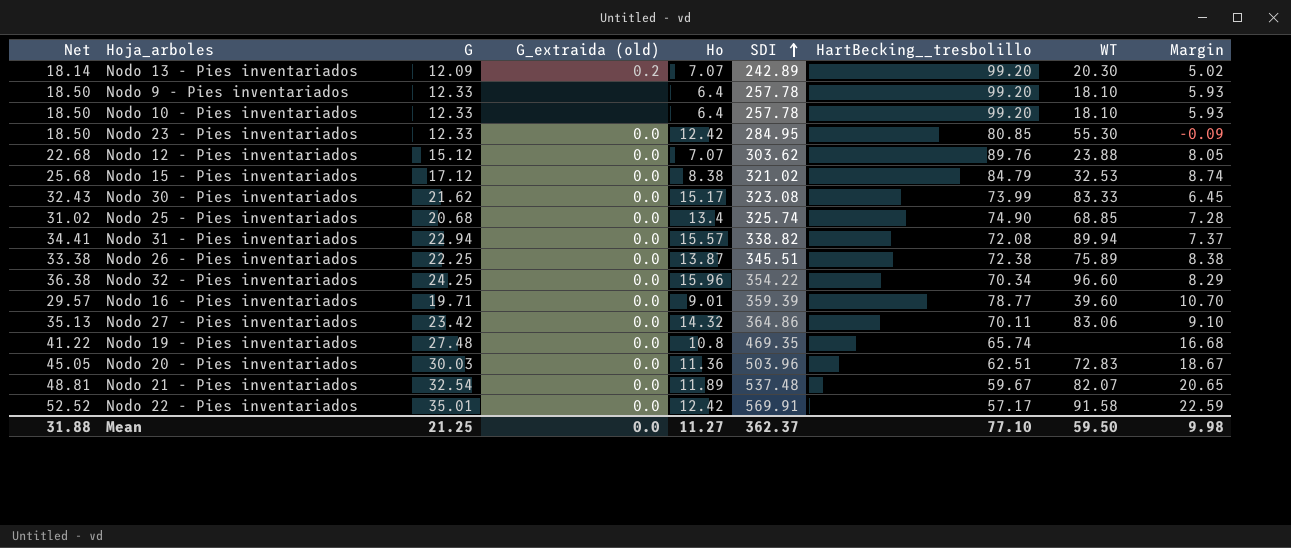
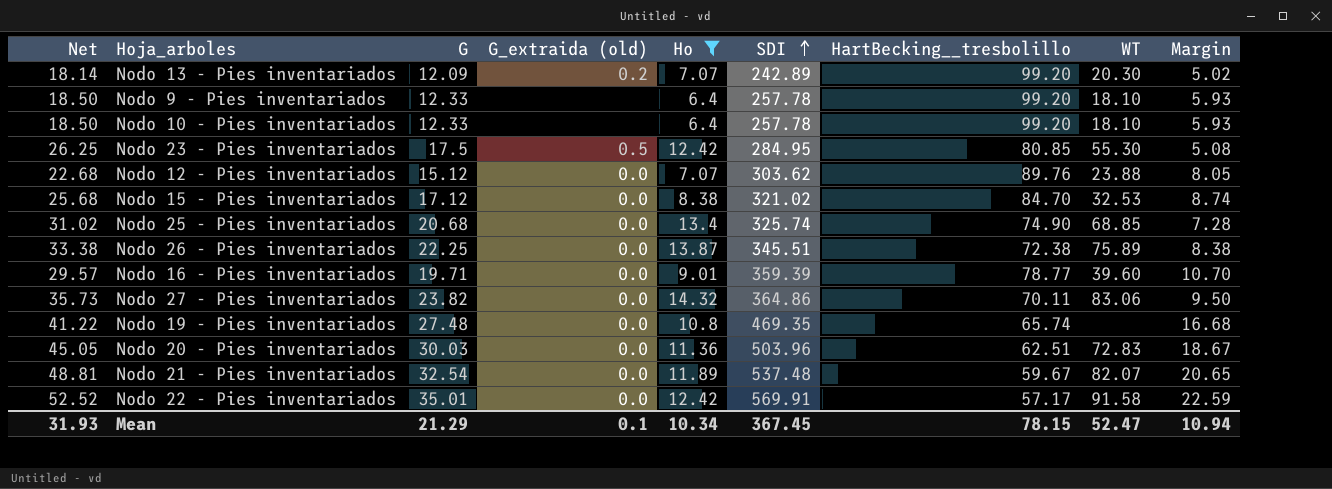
filter: none -> Ho <= 14.32
Nodo 23 - Pies inventariados | Net: 18.50 -> 26.25
Nodo 23 - Pies inventariados | G: 12.33 -> 17.5
Nodo 23 - Pies inventariados | G_extraida (old): 0.0 -> 0.5
Nodo 23 - Pies inventariados | Margin: -0.09 -> 5.08
Nodo 15 - Pies inventariados | HartBecking__tresbolillo: 84.79 -> 84.70
Nodo 27 - Pies inventariados | Net: 35.13 -> 35.73
Nodo 27 - Pies inventariados | G: 23.42 -> 23.82
Nodo 27 - Pies inventariados | Margin: 9.10 -> 9.50
Mean | Net: 31.88 -> 31.93
Mean | G: 21.25 -> 21.29
Mean | G_extraida (old): 0.0 -> 0.1
Mean | Ho: 11.27 -> 10.34
Mean | SDI: 362.37 -> 367.45
Mean | HartBecking__tresbolillo: 77.10 -> 78.15
Mean | WT: 59.50 -> 52.47
Mean | Margin: 9.98 -> 10.94

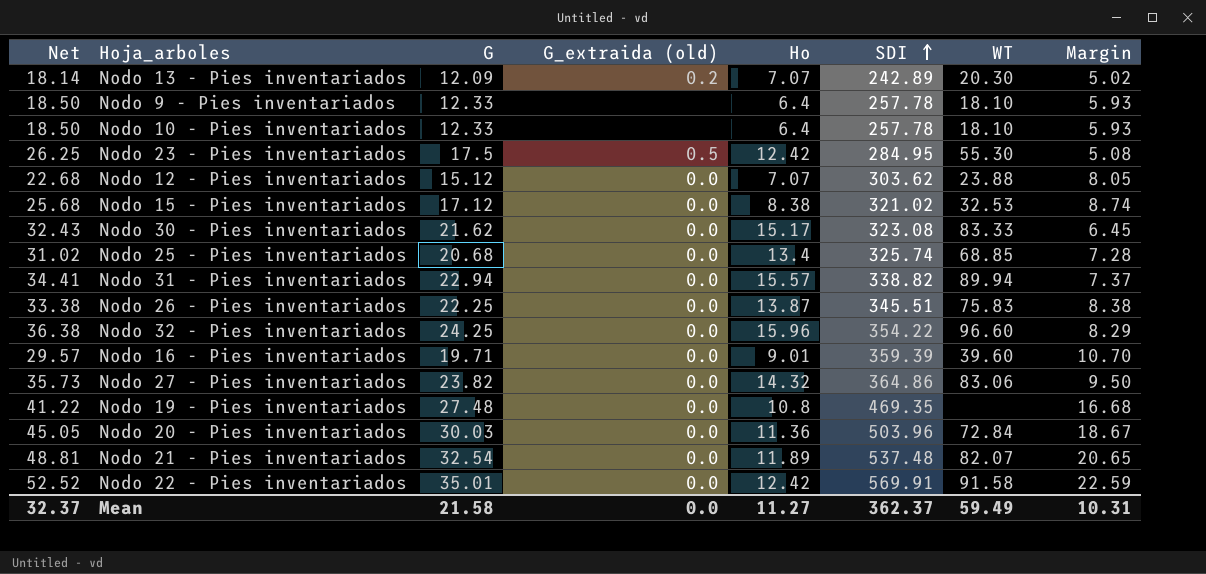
filter: Ho <= 14.32 -> none
column HartBecking__tresbolillo | position: 7 -> none
Nodo 26 - Pies inventariados | WT: 75.89 -> 75.83
Nodo 20 - Pies inventariados | WT: 72.83 -> 72.84
Mean | Net: 31.93 -> 32.37
Mean | G: 21.29 -> 21.58
Mean | G_extraida (old): 0.1 -> 0.0
Mean | Ho: 10.34 -> 11.27
Mean | SDI: 367.45 -> 362.37
Mean | WT: 52.47 -> 59.49
Mean | Margin: 10.94 -> 10.31

